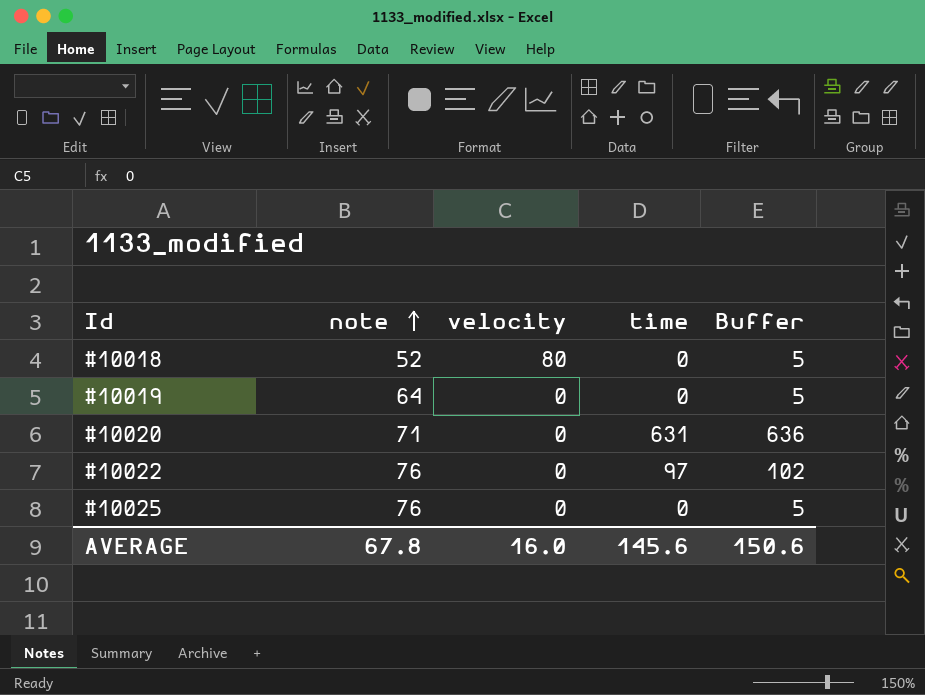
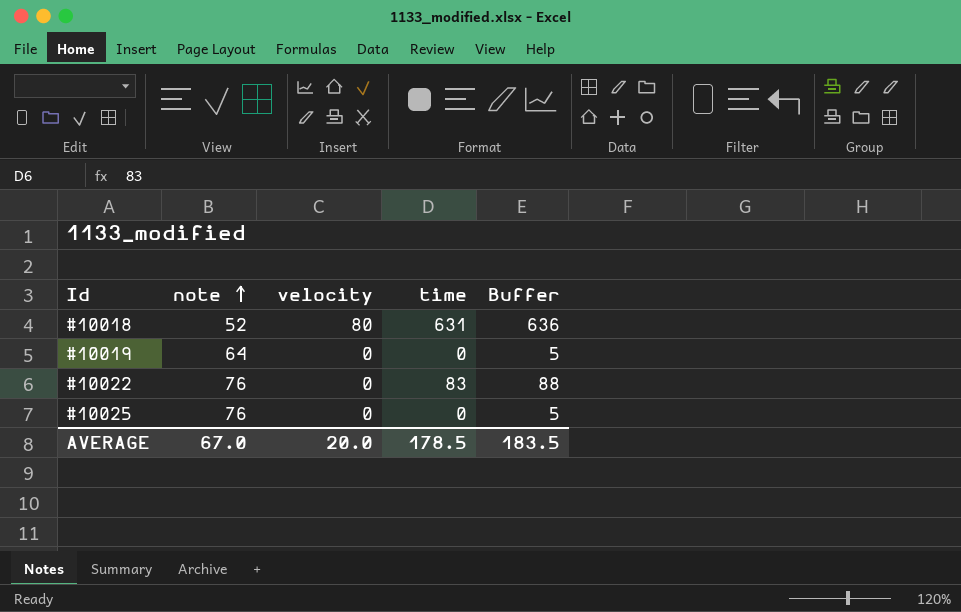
row #10020: 71 | 0 | 631 | 636 -> none
#10018 | time: 0 -> 631
#10018 | Buffer: 5 -> 636
#10022 | time: 97 -> 83
#10022 | Buffer: 102 -> 88
AVERAGE | note: 67.8 -> 67.0
AVERAGE | velocity: 16.0 -> 20.0
AVERAGE | time: 145.6 -> 178.5
AVERAGE | Buffer: 150.6 -> 183.5

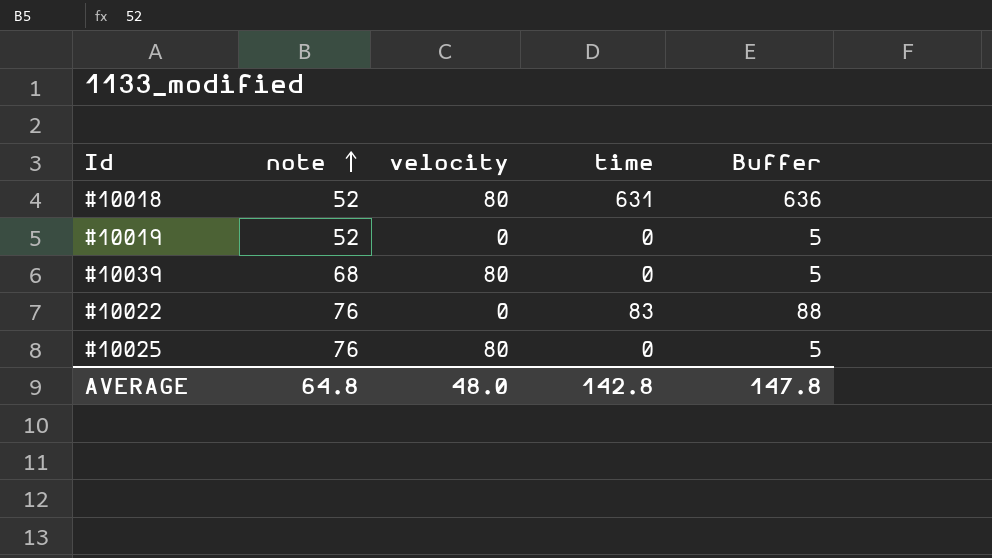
#10019 | note: 64 -> 52
row #10039: none -> 68 | 80 | 0 | 5
#10025 | velocity: 0 -> 80
AVERAGE | note: 67.0 -> 64.8
AVERAGE | velocity: 20.0 -> 48.0
AVERAGE | time: 178.5 -> 142.8
AVERAGE | Buffer: 183.5 -> 147.8

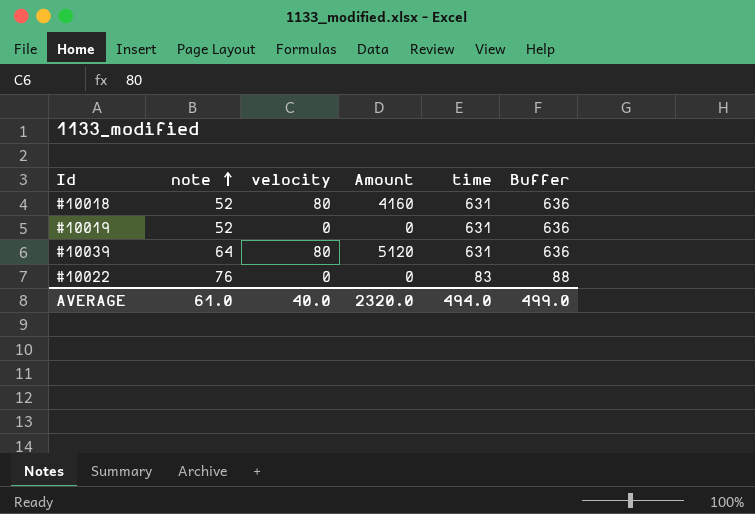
column Amount | formula: none -> [note] * [velocity]
row #10025: 76 | 80 | 0 | 5 -> none
#10019 | time: 0 -> 631
#10019 | Buffer: 5 -> 636
#10039 | note: 68 -> 64
#10039 | time: 0 -> 631
#10039 | Buffer: 5 -> 636
AVERAGE | note: 64.8 -> 61.0
AVERAGE | velocity: 48.0 -> 40.0
AVERAGE | time: 142.8 -> 494.0
AVERAGE | Buffer: 147.8 -> 499.0

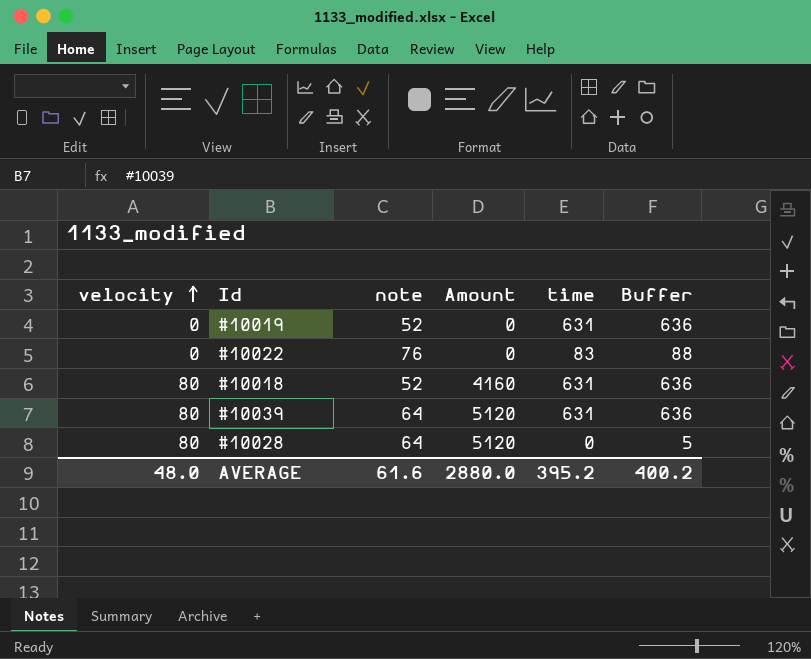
row order: note ascending -> velocity ascending
column velocity | position: 3 -> 1
row #10028: none -> 80 | 64 | 5120 | 0 | 5
AVERAGE | velocity: 40.0 -> 48.0
AVERAGE | note: 61.0 -> 61.6
AVERAGE | Amount: 2320.0 -> 2880.0
AVERAGE | time: 494.0 -> 395.2
AVERAGE | Buffer: 499.0 -> 400.2

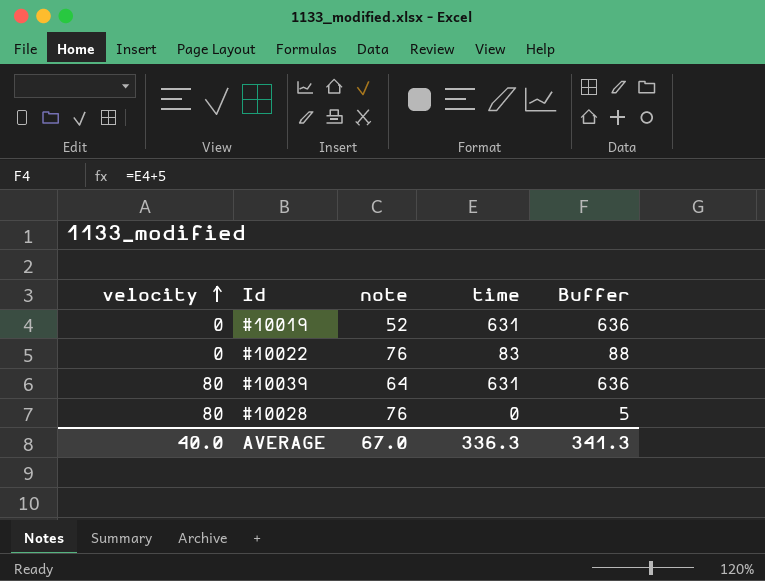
column Amount | formula: [velocity] * [note] -> none
row #10018: 80 | 52 | 4160 | 631 | 636 -> none
#10028 | note: 64 -> 76
AVERAGE | velocity: 48.0 -> 40.0
AVERAGE | note: 61.6 -> 67.0
AVERAGE | time: 395.2 -> 336.3
AVERAGE | Buffer: 400.2 -> 341.3

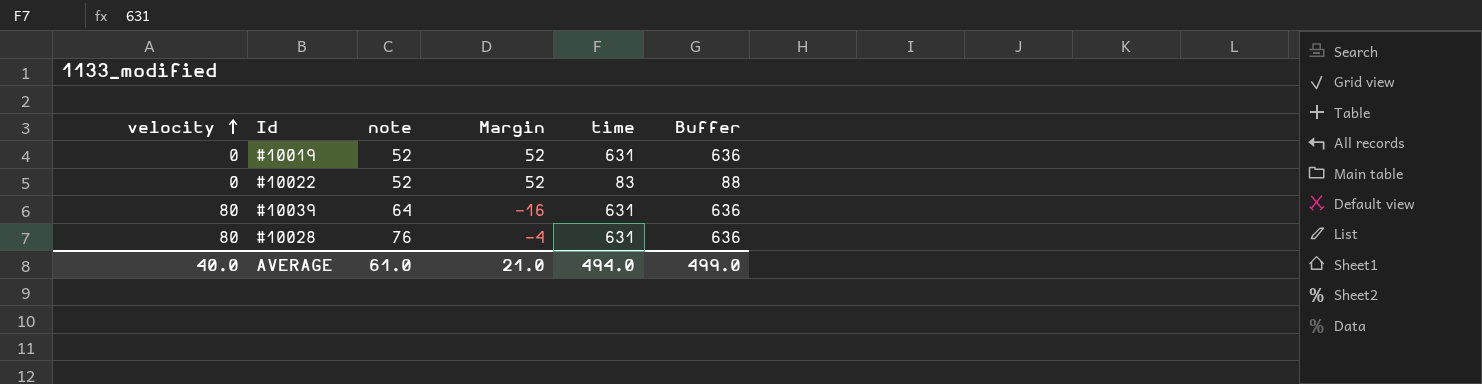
column Margin | formula: none -> [note] - [velocity]
#10022 | note: 76 -> 52
#10028 | time: 0 -> 631
#10028 | Buffer: 5 -> 636
AVERAGE | note: 67.0 -> 61.0
AVERAGE | time: 336.3 -> 494.0
AVERAGE | Buffer: 341.3 -> 499.0

